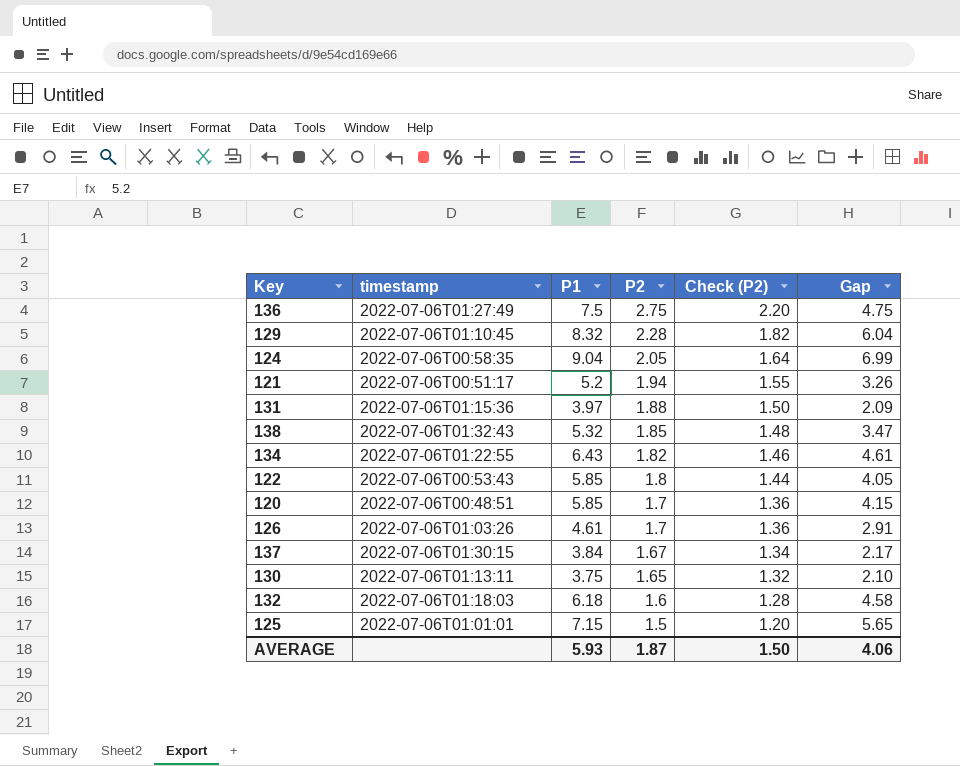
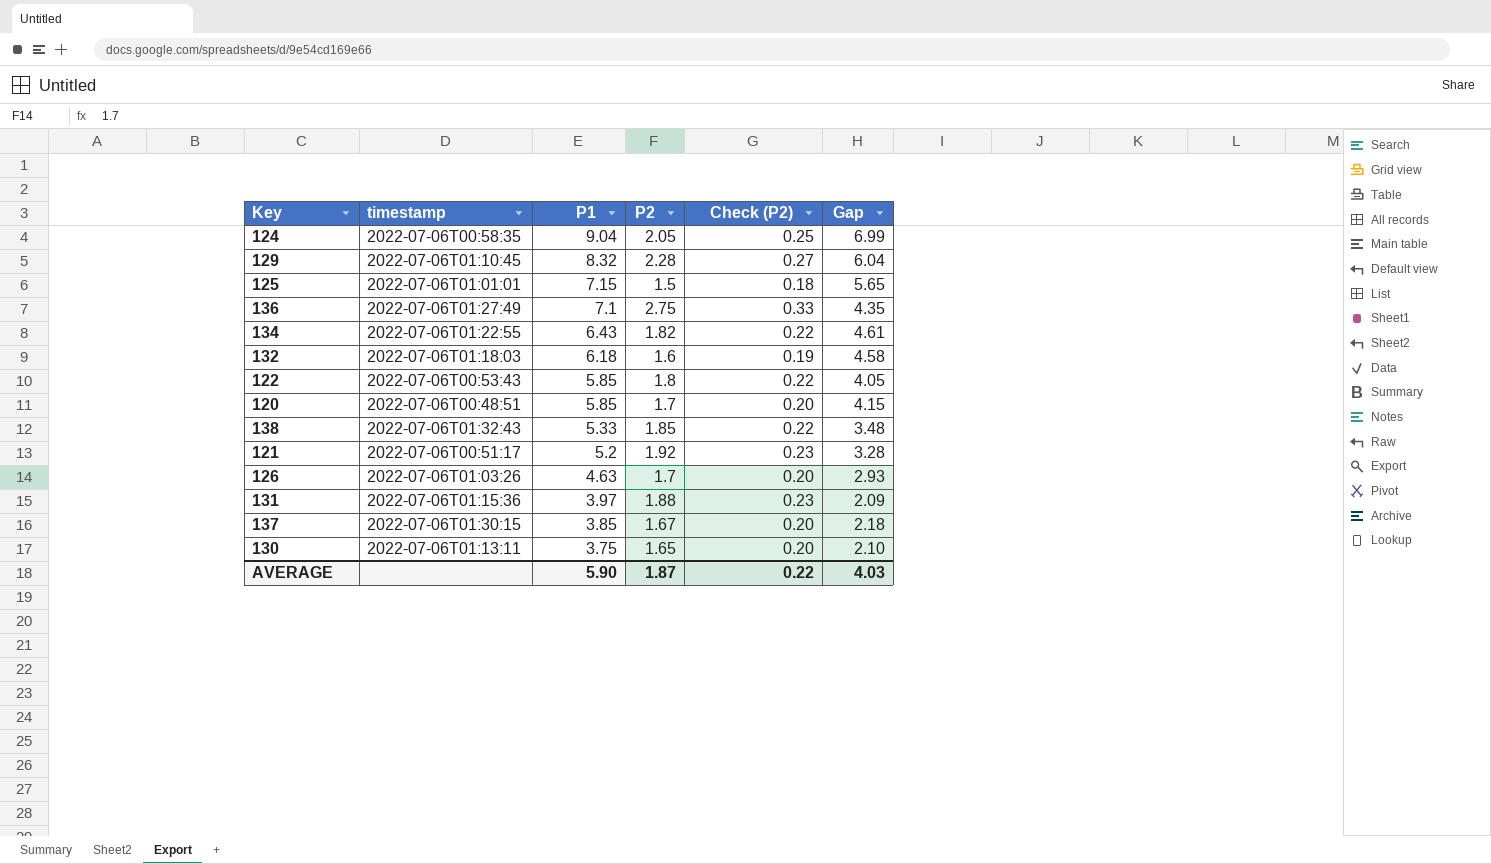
row order: P2 descending -> P1 descending
column Check (P2) | formula: [P2] * 0.8 -> [P2] * 0.12
136 | P1: 7.5 -> 7.1
136 | Gap: 4.75 -> 4.35
138 | P1: 5.32 -> 5.33
138 | Gap: 3.47 -> 3.48
121 | P2: 1.94 -> 1.92
121 | Gap: 3.26 -> 3.28
126 | P1: 4.61 -> 4.63
126 | Gap: 2.91 -> 2.93
137 | P1: 3.84 -> 3.85
137 | Gap: 2.17 -> 2.18
AVERAGE | P1: 5.93 -> 5.90
AVERAGE | Check (P2): 1.50 -> 0.22
AVERAGE | Gap: 4.06 -> 4.03

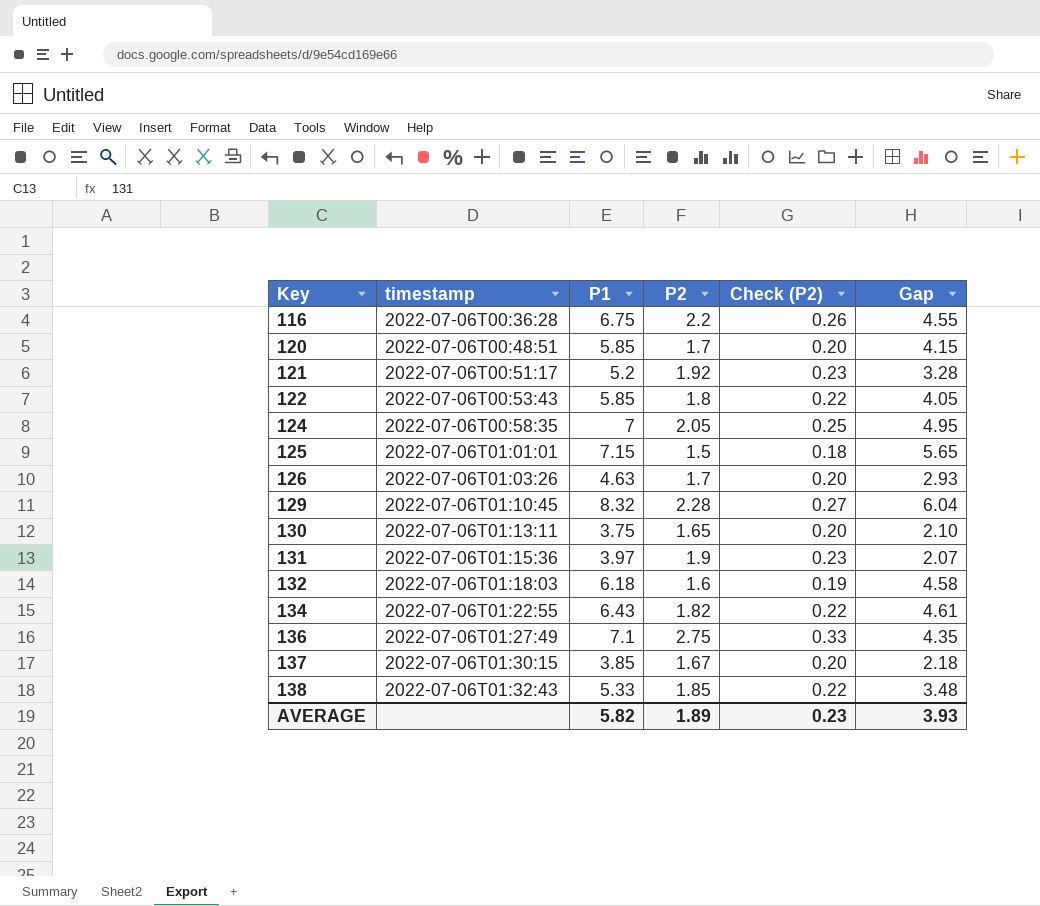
row order: P1 descending -> Key ascending
row 116: none -> 2022-07-06T00:36:28 | 6.75 | 2.2 | 0.26 | 4.55
124 | P1: 9.04 -> 7
124 | Gap: 6.99 -> 4.95
131 | P2: 1.88 -> 1.9
131 | Gap: 2.09 -> 2.07
AVERAGE | P1: 5.90 -> 5.82
AVERAGE | P2: 1.87 -> 1.89
AVERAGE | Check (P2): 0.22 -> 0.23
AVERAGE | Gap: 4.03 -> 3.93

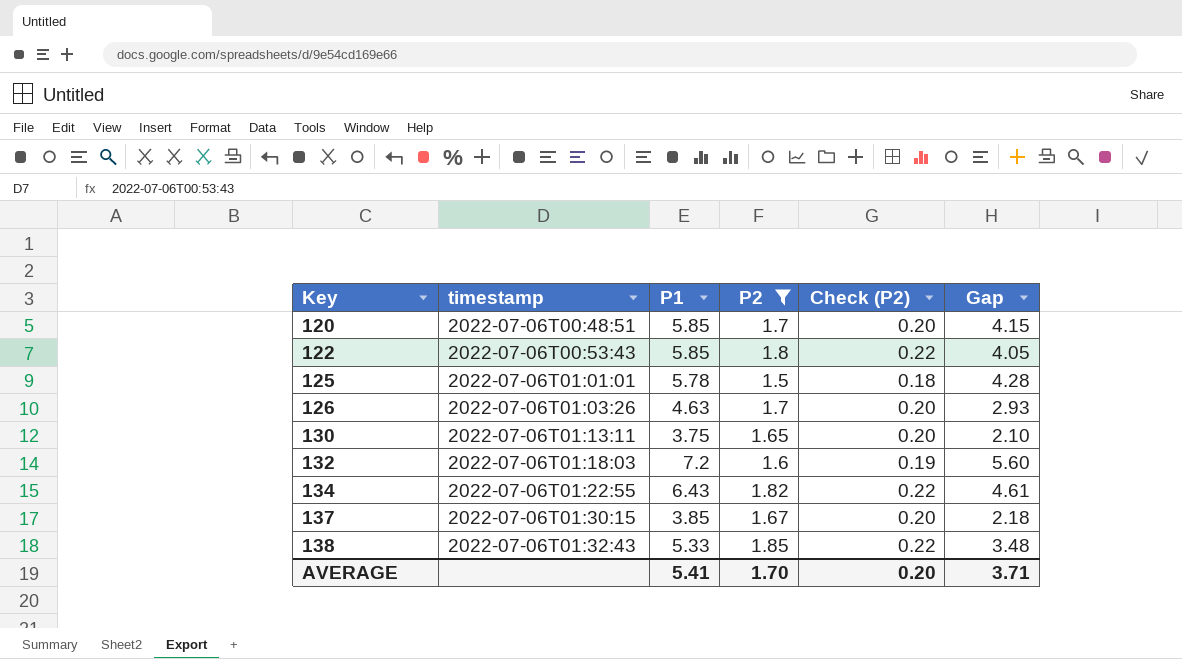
filter: none -> P2 <= 1.85
125 | P1: 7.15 -> 5.78
125 | Gap: 5.65 -> 4.28
132 | P1: 6.18 -> 7.2
132 | Gap: 4.58 -> 5.60
AVERAGE | P1: 5.82 -> 5.41
AVERAGE | P2: 1.89 -> 1.70
AVERAGE | Check (P2): 0.23 -> 0.20
AVERAGE | Gap: 3.93 -> 3.71

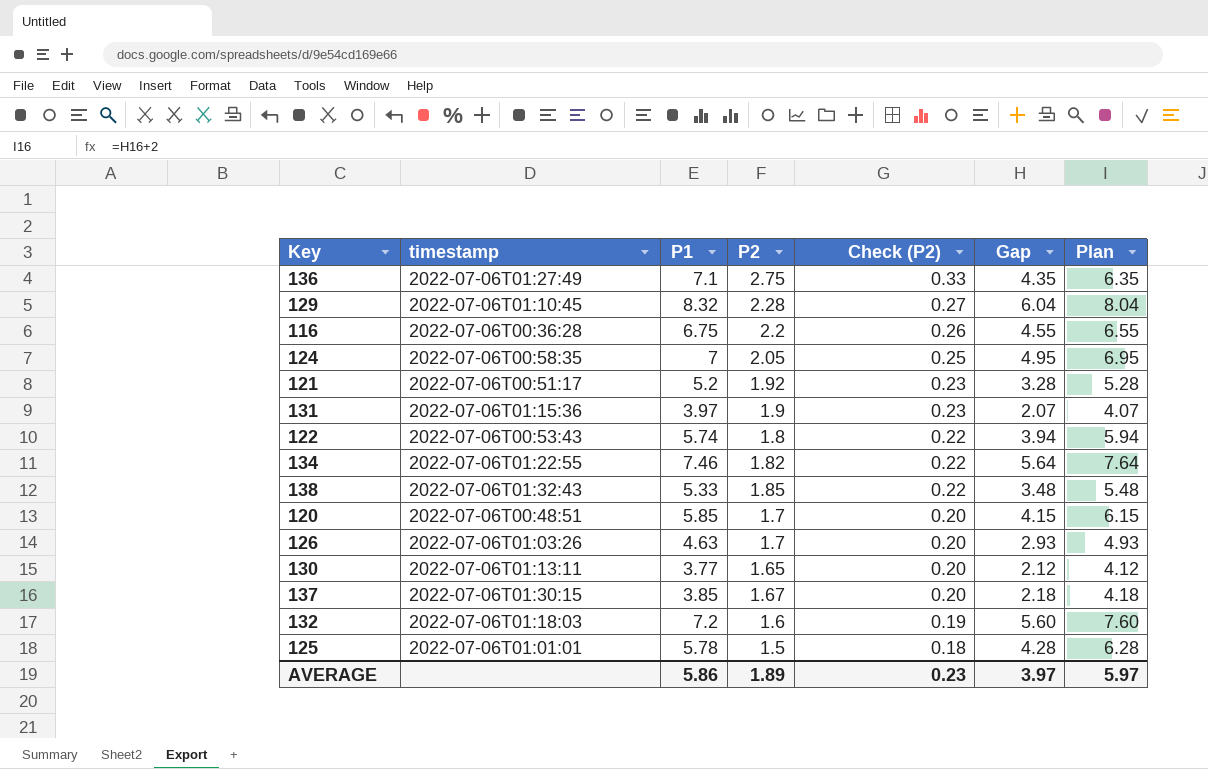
filter: P2 <= 1.85 -> none
row order: Key ascending -> Check (P2) descending
column Plan | formula: none -> [Gap] + 2
122 | P1: 5.85 -> 5.74
122 | Gap: 4.05 -> 3.94
134 | P1: 6.43 -> 7.46
134 | Gap: 4.61 -> 5.64
130 | P1: 3.75 -> 3.77
130 | Gap: 2.10 -> 2.12
AVERAGE | P1: 5.41 -> 5.86
AVERAGE | P2: 1.70 -> 1.89
AVERAGE | Check (P2): 0.20 -> 0.23
AVERAGE | Gap: 3.71 -> 3.97

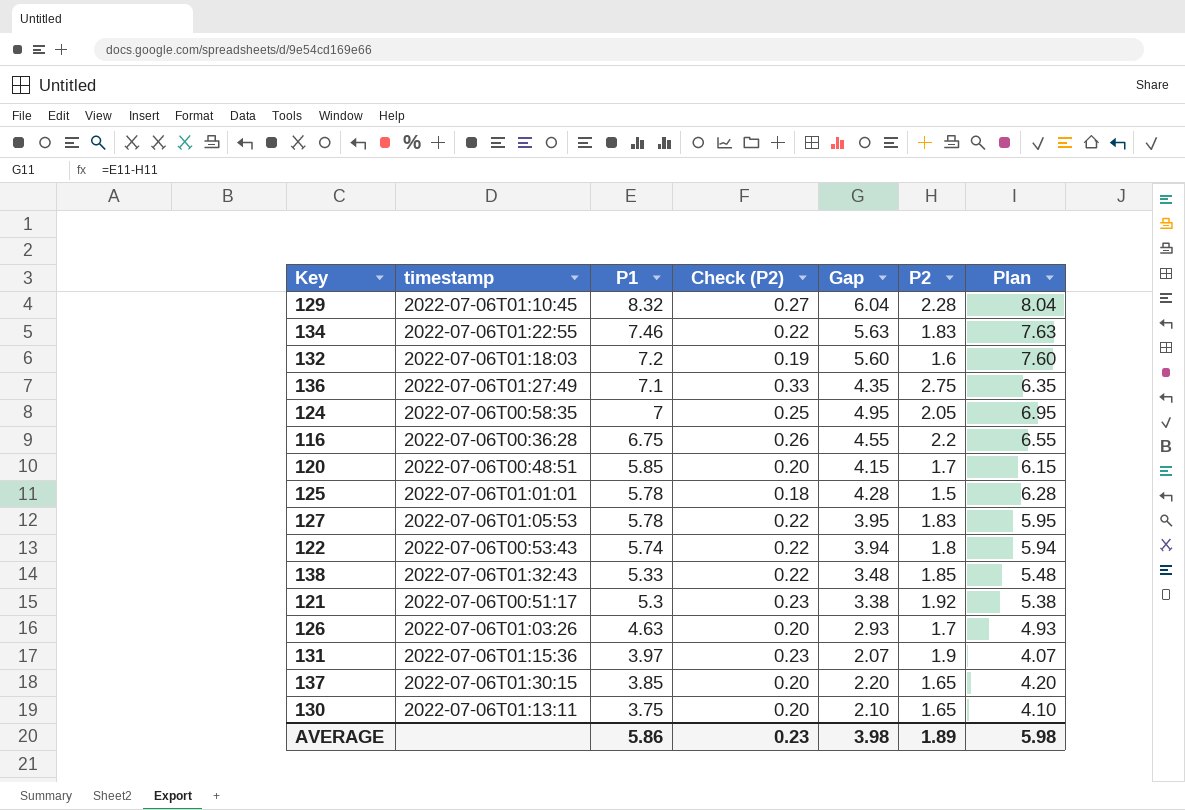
row order: Check (P2) descending -> P1 descending
column P2 | position: 4 -> 6
134 | Gap: 5.64 -> 5.63
134 | P2: 1.82 -> 1.83
134 | Plan: 7.64 -> 7.63
row 127: none -> 2022-07-06T01:05:53 | 5.78 | 0.22 | 3.95 | 1.83 | 5.95
121 | P1: 5.2 -> 5.3
121 | Gap: 3.28 -> 3.38
121 | Plan: 5.28 -> 5.38
137 | Gap: 2.18 -> 2.20
137 | P2: 1.67 -> 1.65
137 | Plan: 4.18 -> 4.20
130 | P1: 3.77 -> 3.75
130 | Gap: 2.12 -> 2.10
130 | Plan: 4.12 -> 4.10
AVERAGE | Gap: 3.97 -> 3.98
AVERAGE | Plan: 5.97 -> 5.98

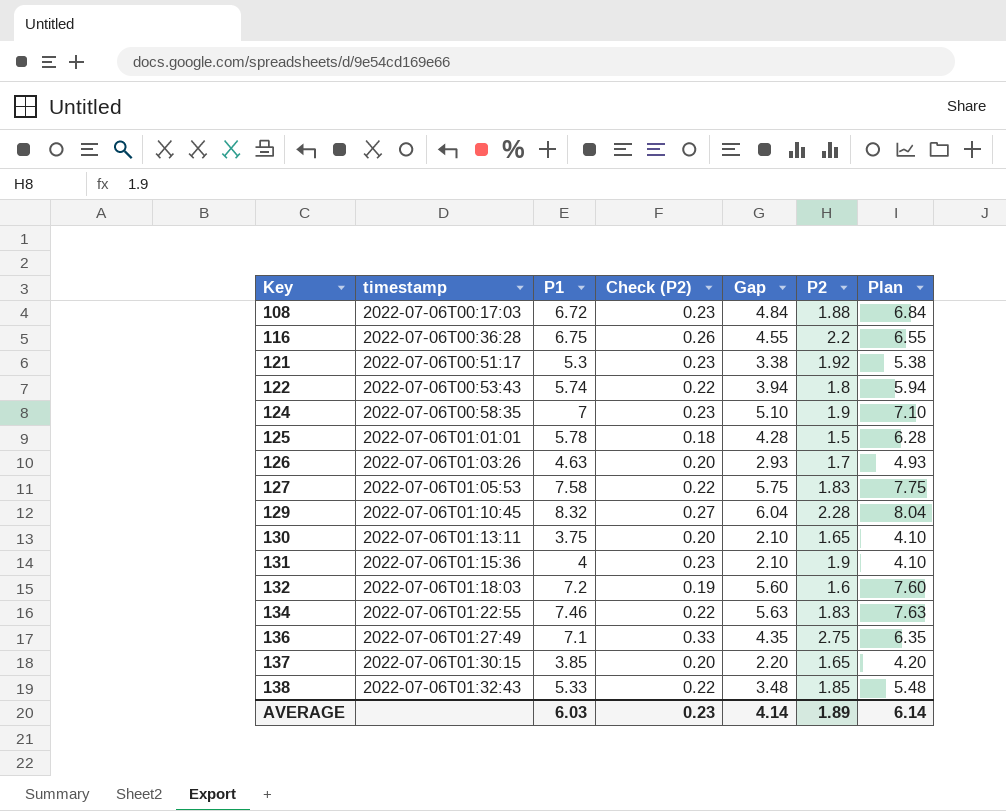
row order: P1 descending -> Key ascending
row 120: 2022-07-06T00:48:51 | 5.85 | 0.20 | 4.15 | 1.7 | 6.15 -> none
row 108: none -> 2022-07-06T00:17:03 | 6.72 | 0.23 | 4.84 | 1.88 | 6.84
124 | Check (P2): 0.25 -> 0.23
124 | Gap: 4.95 -> 5.10
124 | P2: 2.05 -> 1.9
124 | Plan: 6.95 -> 7.10
127 | P1: 5.78 -> 7.58
127 | Gap: 3.95 -> 5.75
127 | Plan: 5.95 -> 7.75
131 | P1: 3.97 -> 4
131 | Gap: 2.07 -> 2.10
131 | Plan: 4.07 -> 4.10
AVERAGE | P1: 5.86 -> 6.03
AVERAGE | Gap: 3.98 -> 4.14
AVERAGE | Plan: 5.98 -> 6.14

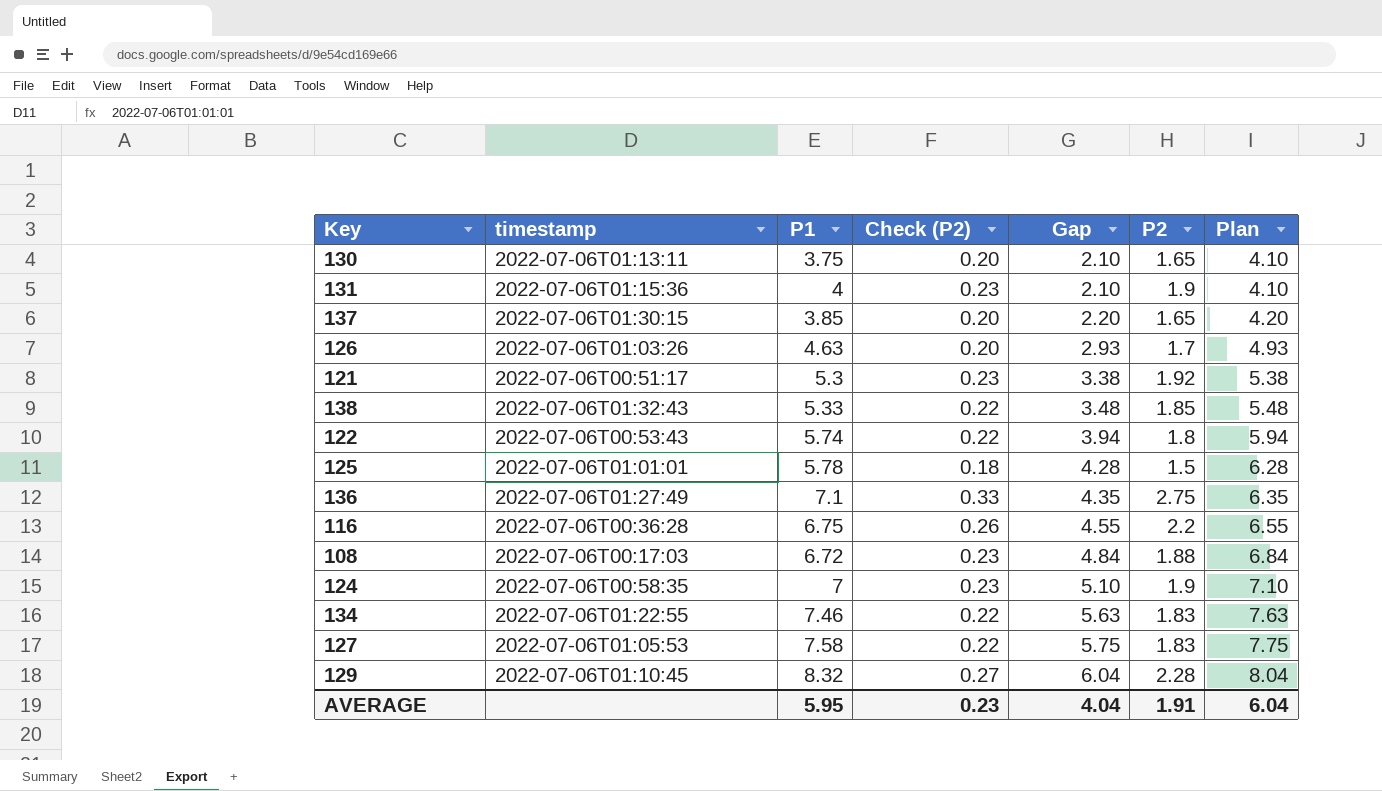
row order: Key ascending -> Gap ascending
row 132: 2022-07-06T01:18:03 | 7.2 | 0.19 | 5.60 | 1.6 | 7.60 -> none
AVERAGE | P1: 6.03 -> 5.95
AVERAGE | Gap: 4.14 -> 4.04
AVERAGE | P2: 1.89 -> 1.91
AVERAGE | Plan: 6.14 -> 6.04

